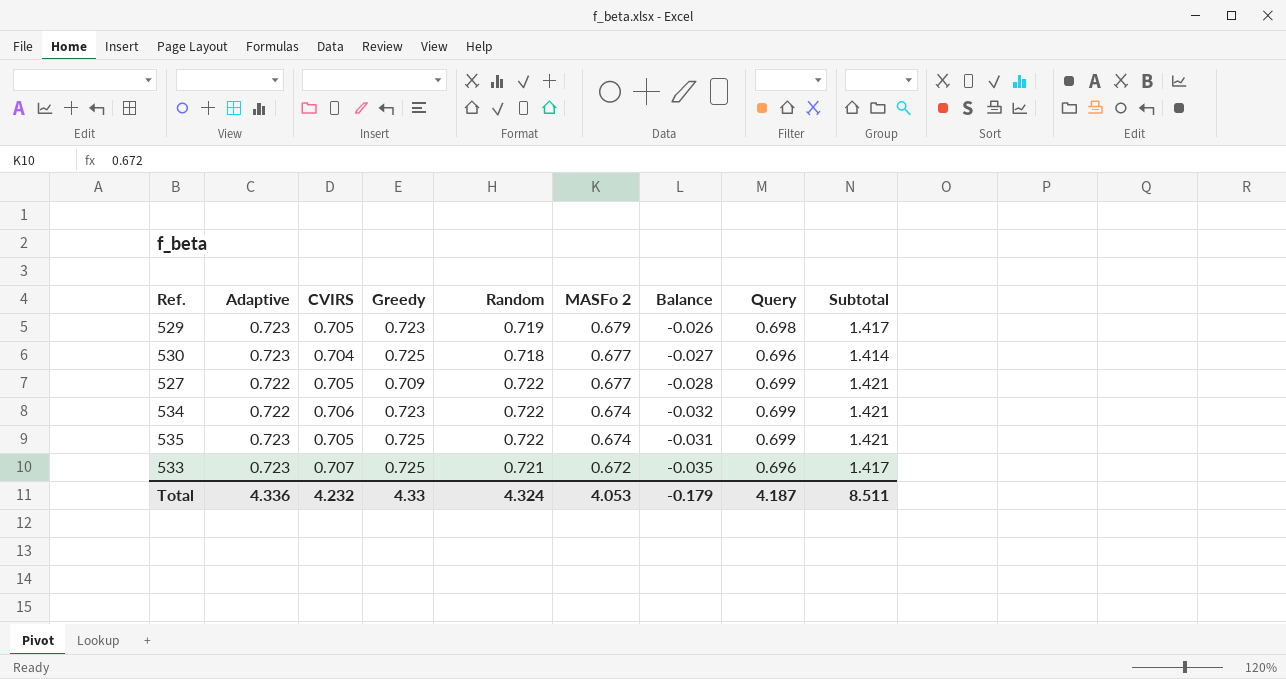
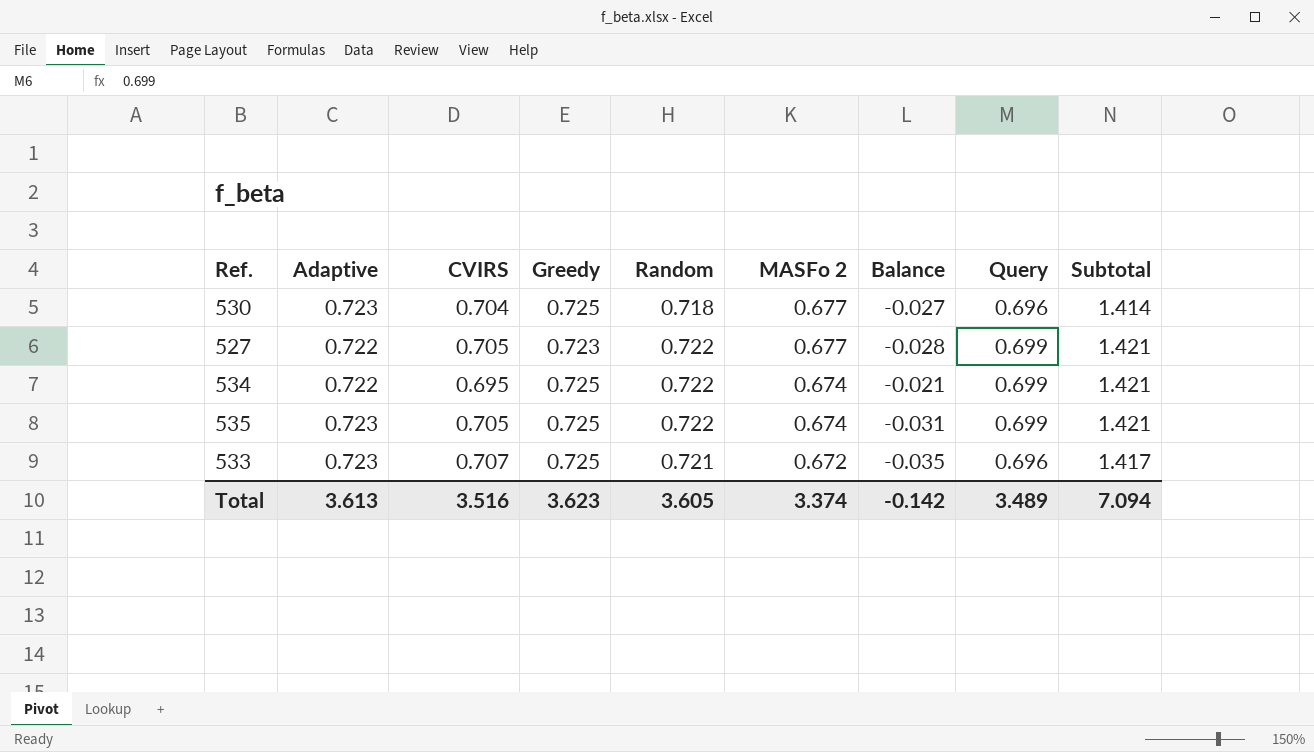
row 529: 0.723 | 0.705 | 0.723 | 0.719 | 0.679 | -0.026 | 0.698 | 1.417 -> none
527 | Greedy: 0.709 -> 0.723
534 | CVIRS: 0.706 -> 0.695
534 | Greedy: 0.723 -> 0.725
534 | Balance: -0.032 -> -0.021
Total | Adaptive: 4.336 -> 3.613
Total | CVIRS: 4.232 -> 3.516
Total | Greedy: 4.33 -> 3.623
Total | Random: 4.324 -> 3.605
Total | MASFo 2: 4.053 -> 3.374
Total | Balance: -0.179 -> -0.142
Total | Query: 4.187 -> 3.489
Total | Subtotal: 8.511 -> 7.094

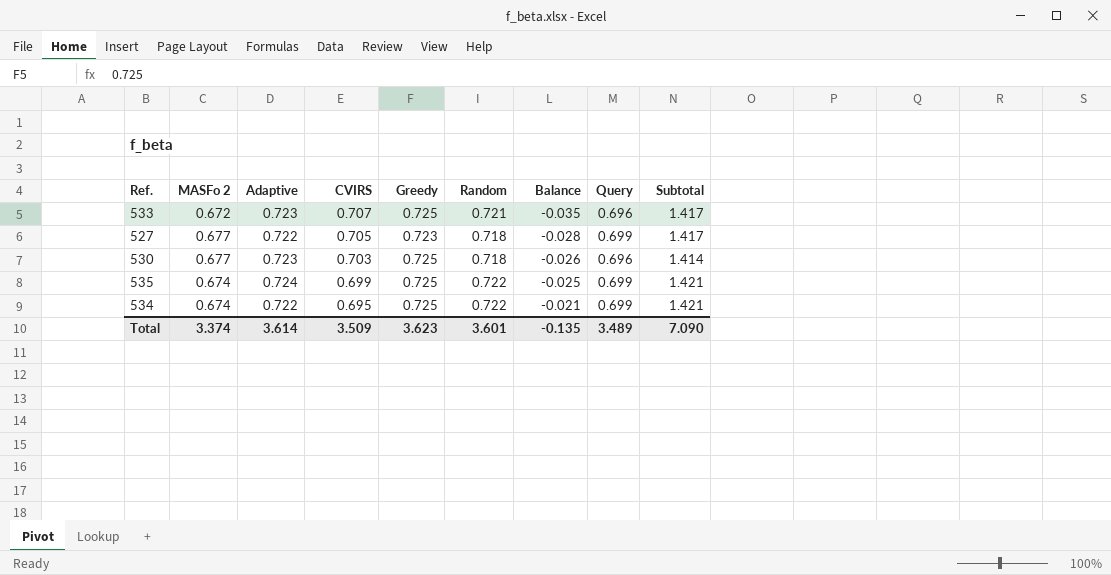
row order: MASFo 2 descending -> CVIRS descending
column MASFo 2 | position: 6 -> 2
527 | Random: 0.722 -> 0.718
527 | Subtotal: 1.421 -> 1.417
530 | CVIRS: 0.704 -> 0.703
530 | Balance: -0.027 -> -0.026
535 | Adaptive: 0.723 -> 0.724
535 | CVIRS: 0.705 -> 0.699
535 | Balance: -0.031 -> -0.025
Total | Adaptive: 3.613 -> 3.614
Total | CVIRS: 3.516 -> 3.509
Total | Random: 3.605 -> 3.601
Total | Balance: -0.142 -> -0.135
Total | Subtotal: 7.094 -> 7.090

